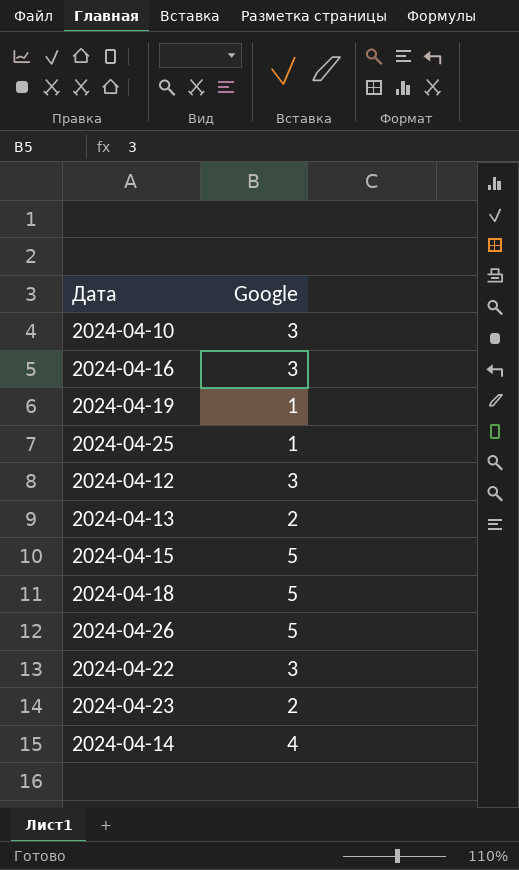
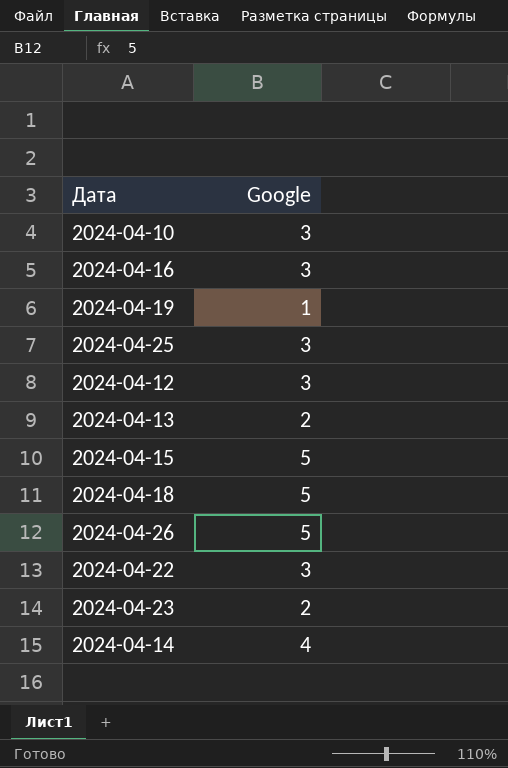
2024-04-25 | Google: 1 -> 3

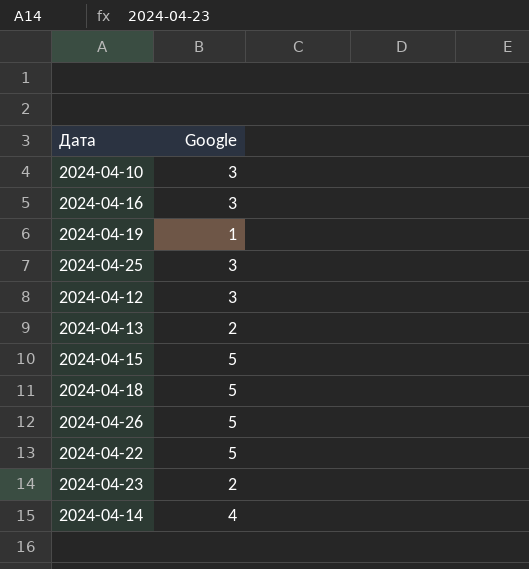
2024-04-22 | Google: 3 -> 5

